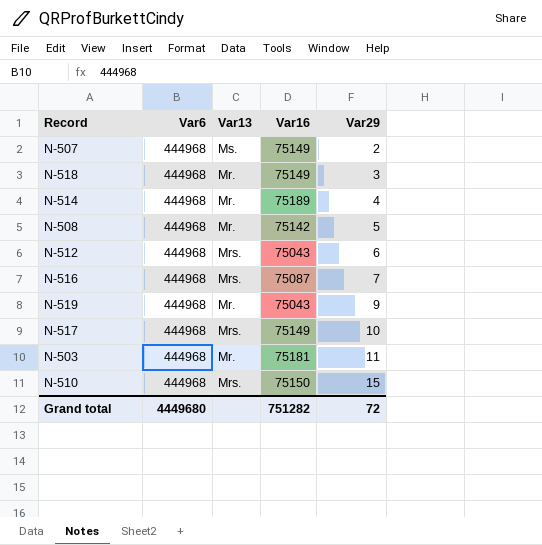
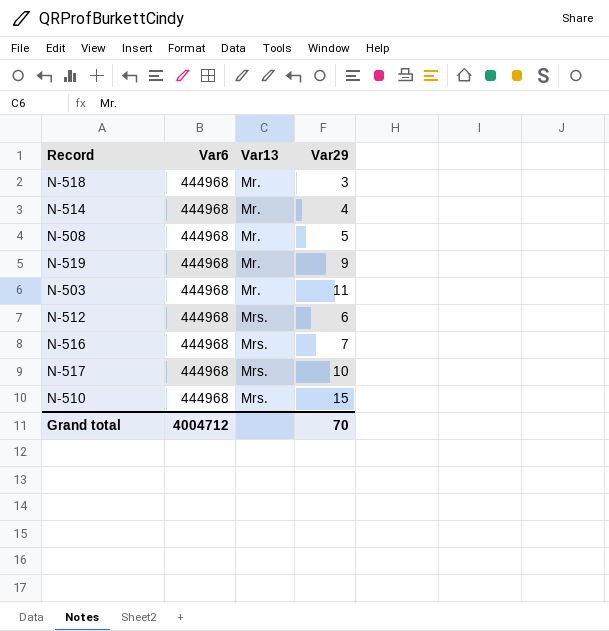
row order: Var29 ascending -> Var13 ascending
column Var16 | position: 4 -> none
row N-507: 444968 | Ms. | 75149 | 2 -> none
Grand total | Var6: 4449680 -> 4004712
Grand total | Var29: 72 -> 70

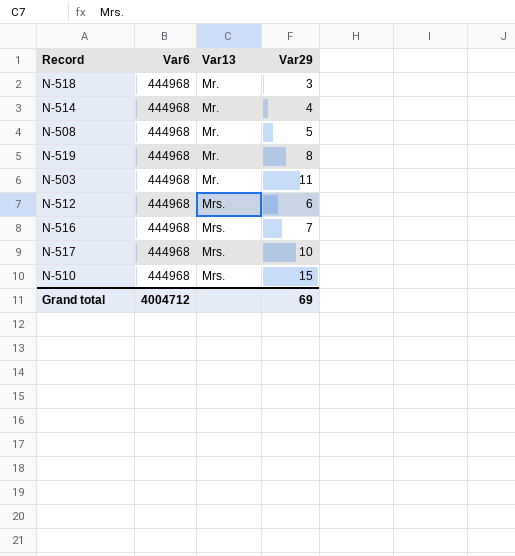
N-519 | Var29: 9 -> 8
Grand total | Var29: 70 -> 69

